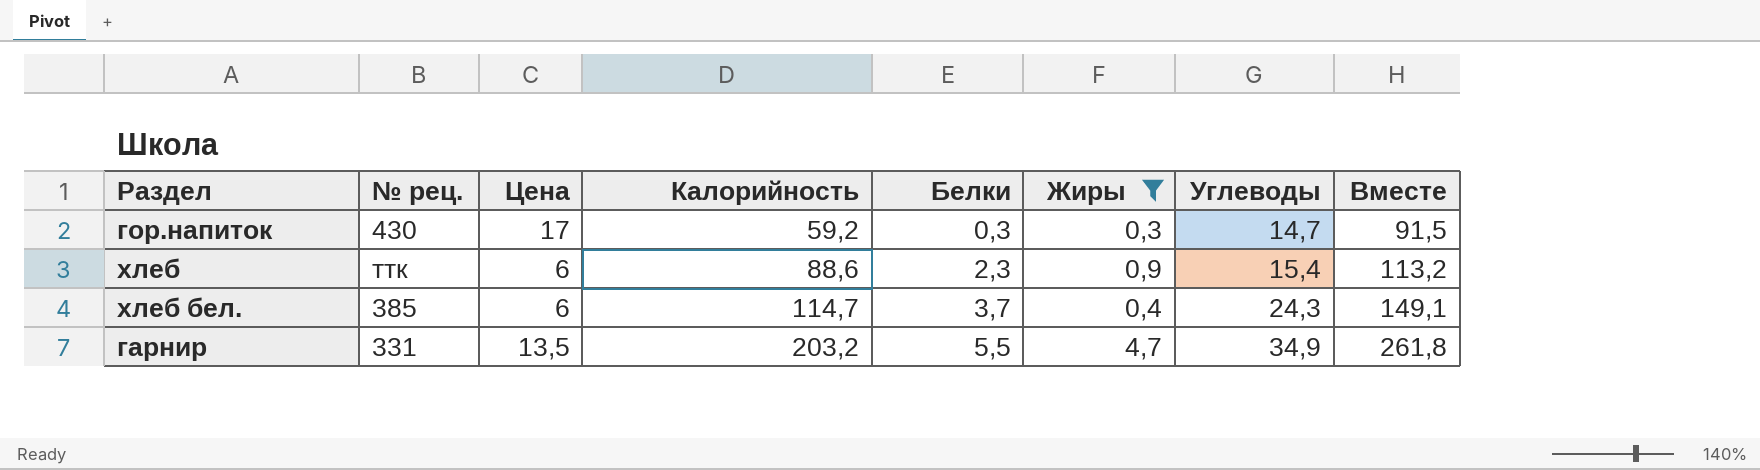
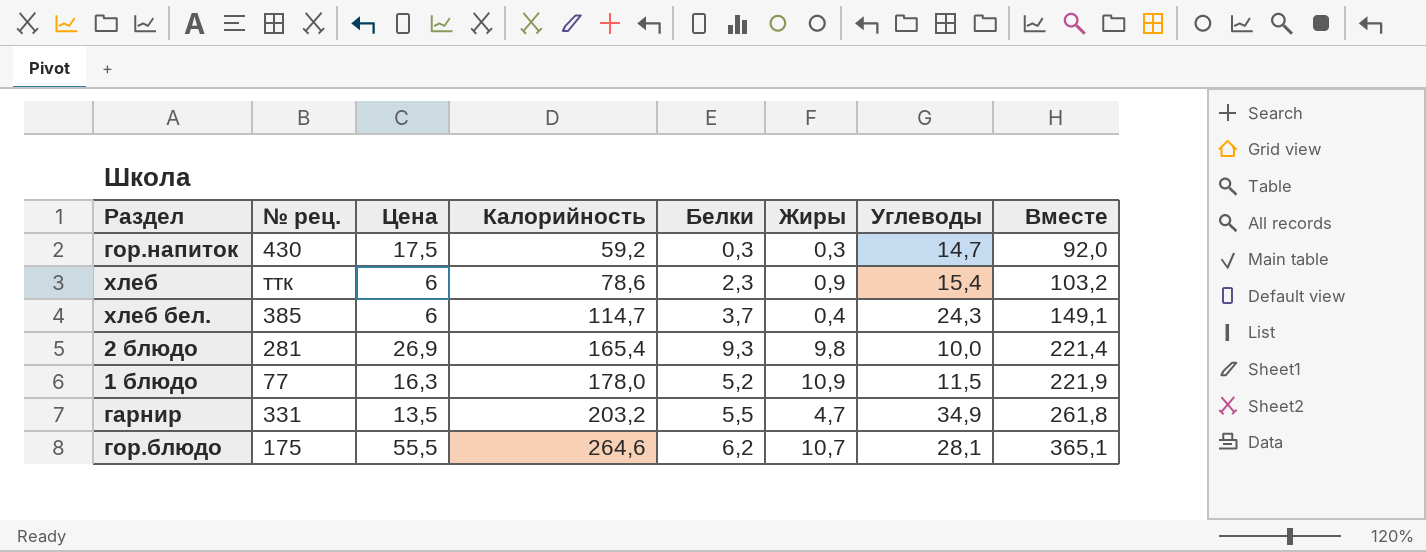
filter: Жиры <= 4,7 -> none
гор.напиток | Цена: 17 -> 17,5
гор.напиток | Вместе: 91,5 -> 92,0
хлеб | Калорийность: 88,6 -> 78,6
хлеб | Вместе: 113,2 -> 103,2

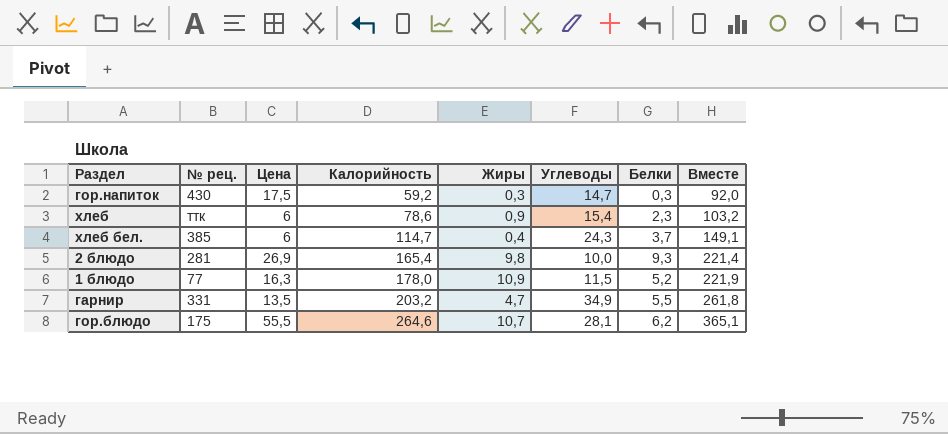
column Белки | position: 5 -> 7

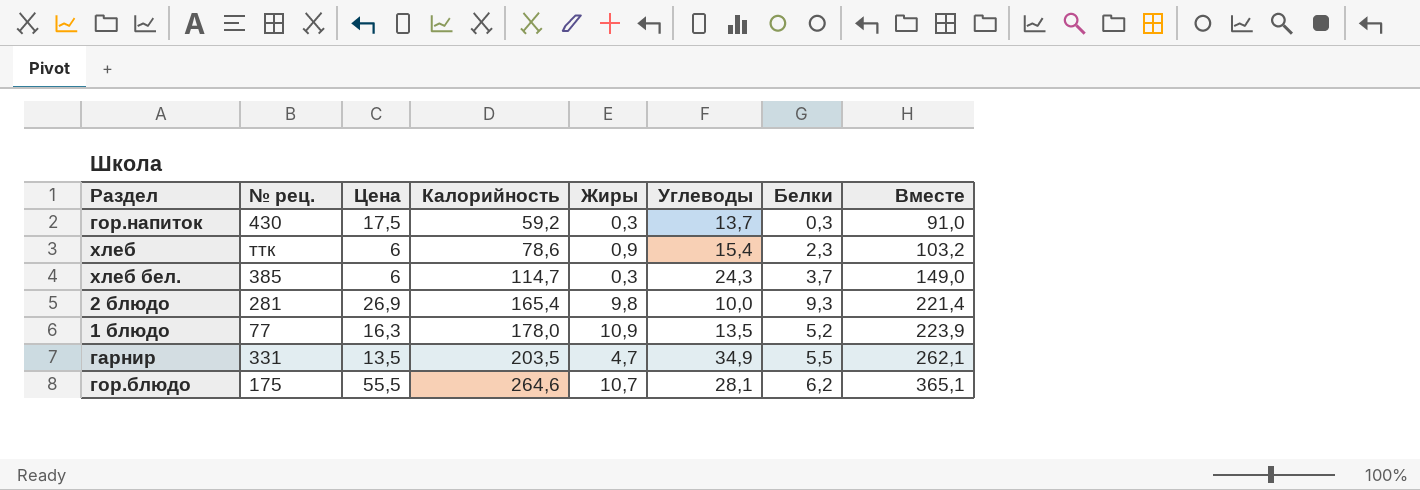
гор.напиток | Углеводы: 14,7 -> 13,7
гор.напиток | Вместе: 92,0 -> 91,0
хлеб бел. | Жиры: 0,4 -> 0,3
хлеб бел. | Вместе: 149,1 -> 149,0
1 блюдо | Углеводы: 11,5 -> 13,5
1 блюдо | Вместе: 221,9 -> 223,9
гарнир | Калорийность: 203,2 -> 203,5
гарнир | Вместе: 261,8 -> 262,1

